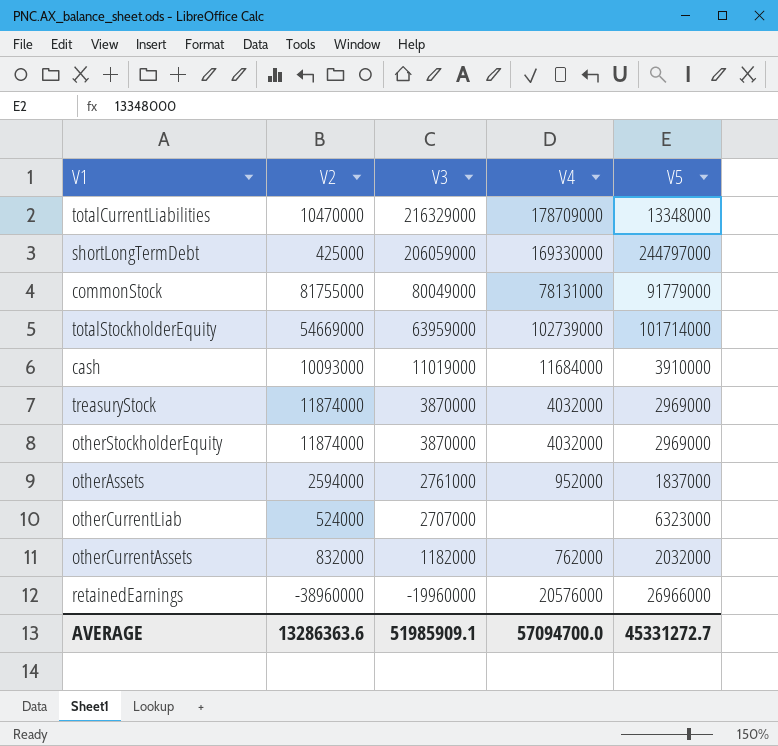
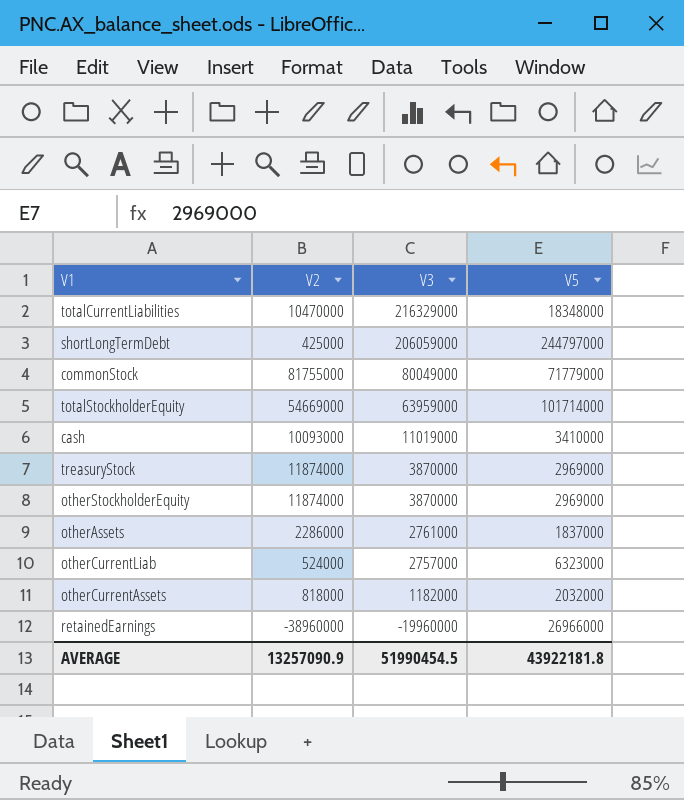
column V4 | position: 4 -> none
totalCurrentLiabilities | V5: 13348000 -> 18348000
commonStock | V5: 91779000 -> 71779000
cash | V5: 3910000 -> 3410000
otherAssets | V2: 2594000 -> 2286000
otherCurrentLiab | V3: 2707000 -> 2757000
otherCurrentAssets | V2: 832000 -> 818000
AVERAGE | V2: 13286363.6 -> 13257090.9
AVERAGE | V3: 51985909.1 -> 51990454.5
AVERAGE | V5: 45331272.7 -> 43922181.8

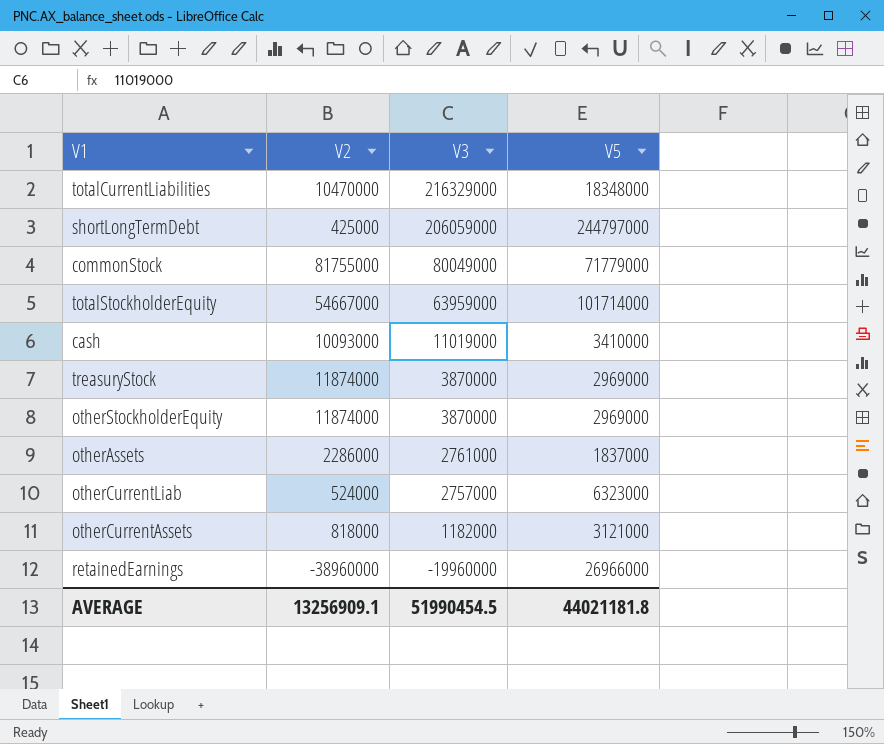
totalStockholderEquity | V2: 54669000 -> 54667000
otherCurrentAssets | V5: 2032000 -> 3121000
AVERAGE | V2: 13257090.9 -> 13256909.1
AVERAGE | V5: 43922181.8 -> 44021181.8

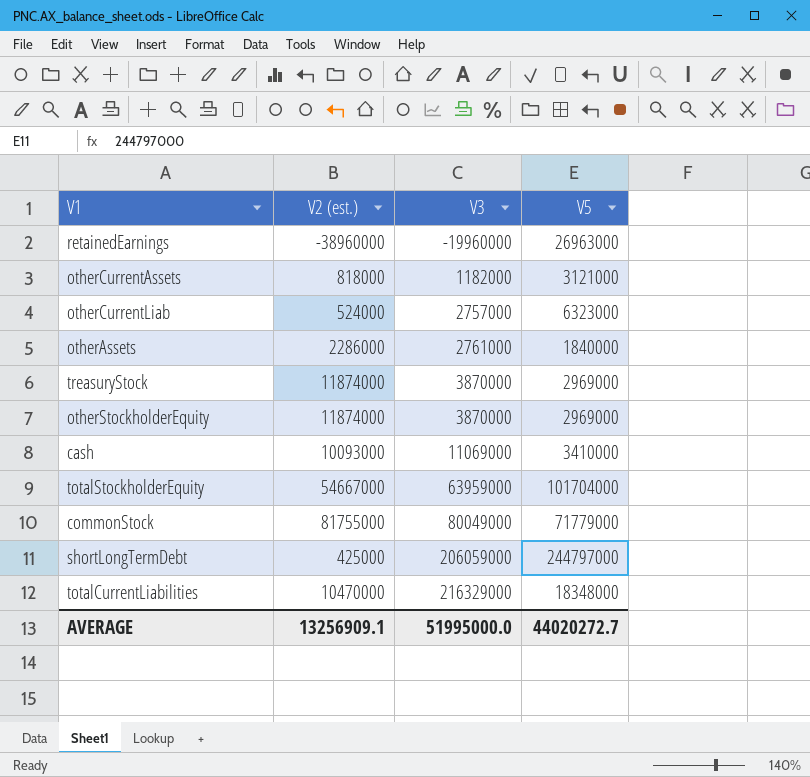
row order: V3 descending -> V3 ascending
column name: V2 -> V2 (est.)
retainedEarnings | V5: 26966000 -> 26963000
otherAssets | V5: 1837000 -> 1840000
cash | V3: 11019000 -> 11069000
totalStockholderEquity | V5: 101714000 -> 101704000
AVERAGE | V3: 51990454.5 -> 51995000.0
AVERAGE | V5: 44021181.8 -> 44020272.7

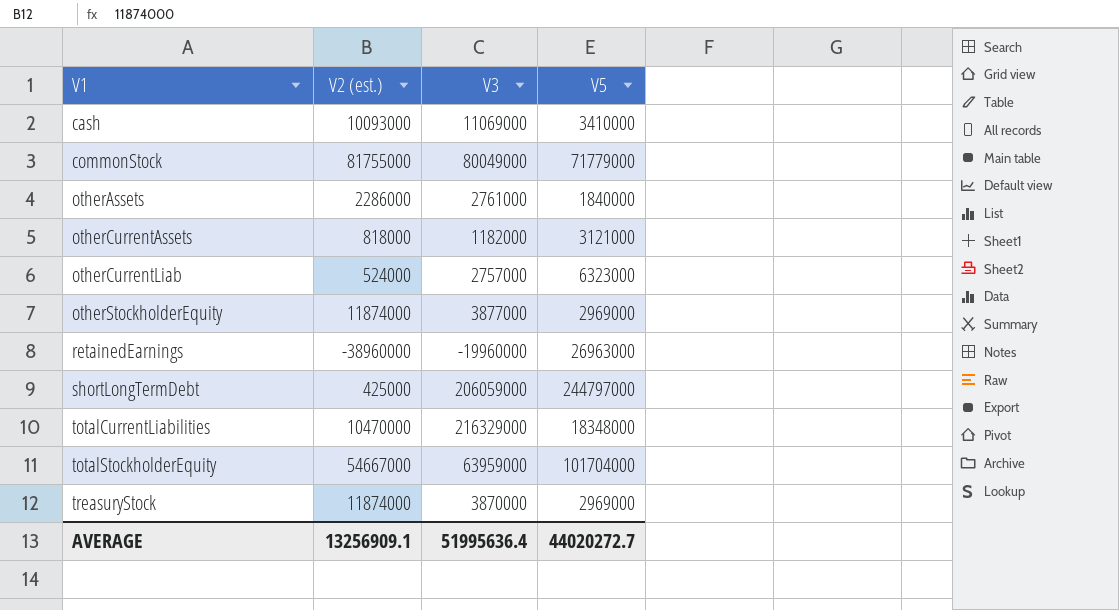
row order: V3 ascending -> V1 ascending
otherStockholderEquity | V3: 3870000 -> 3877000
AVERAGE | V3: 51995000.0 -> 51995636.4

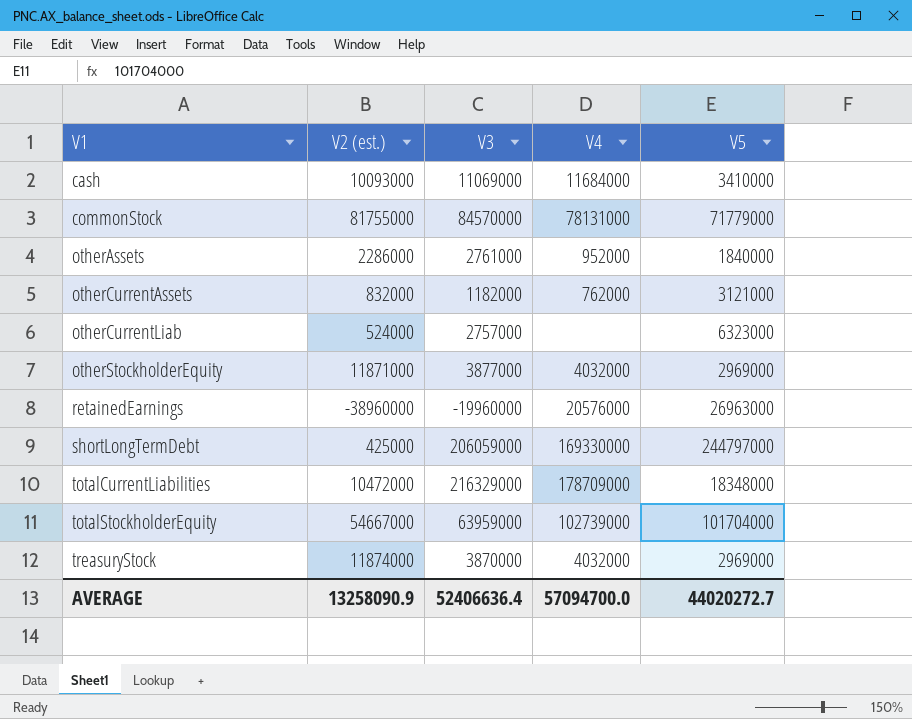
column V4 | position: none -> 4
commonStock | V3: 80049000 -> 84570000
otherCurrentAssets | V2 (est.): 818000 -> 832000
otherStockholderEquity | V2 (est.): 11874000 -> 11871000
totalCurrentLiabilities | V2 (est.): 10470000 -> 10472000
AVERAGE | V2 (est.): 13256909.1 -> 13258090.9
AVERAGE | V3: 51995636.4 -> 52406636.4

